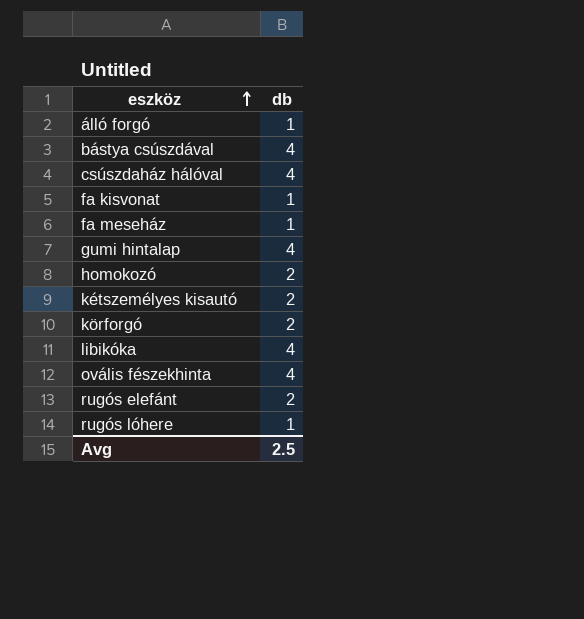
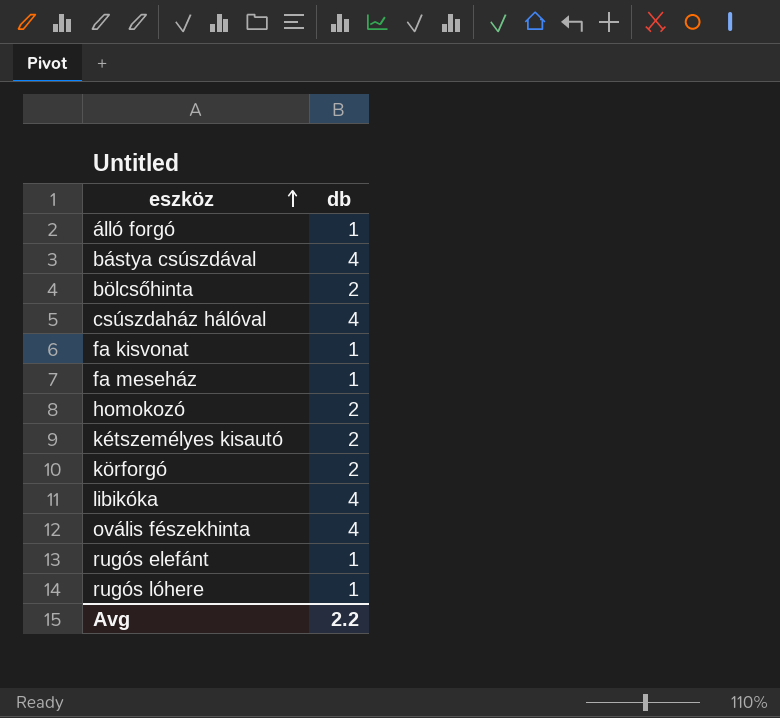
row gumi hintalap: 4 -> none
row bölcsőhinta: none -> 2
rugós elefánt | db: 2 -> 1
Avg | db: 2.5 -> 2.2

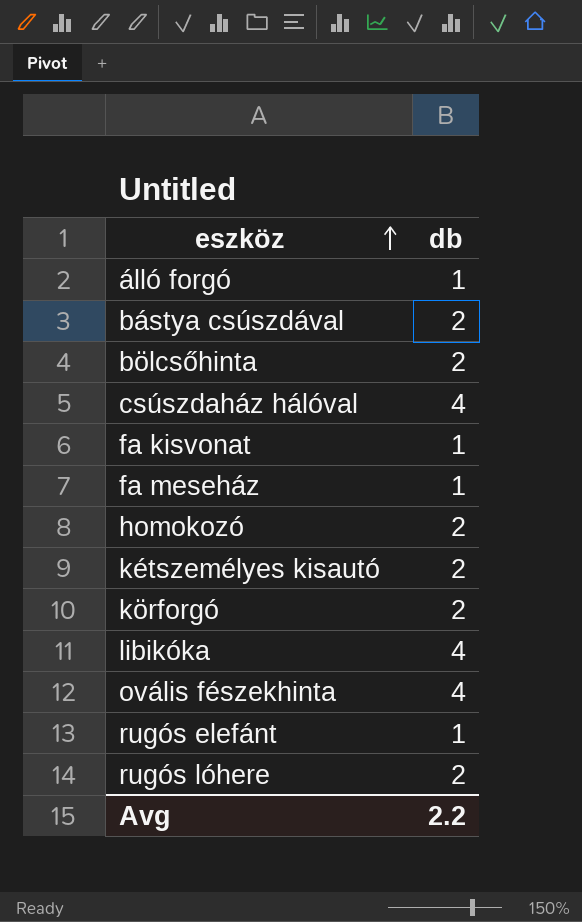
bástya csúszdával | db: 4 -> 2
rugós lóhere | db: 1 -> 2

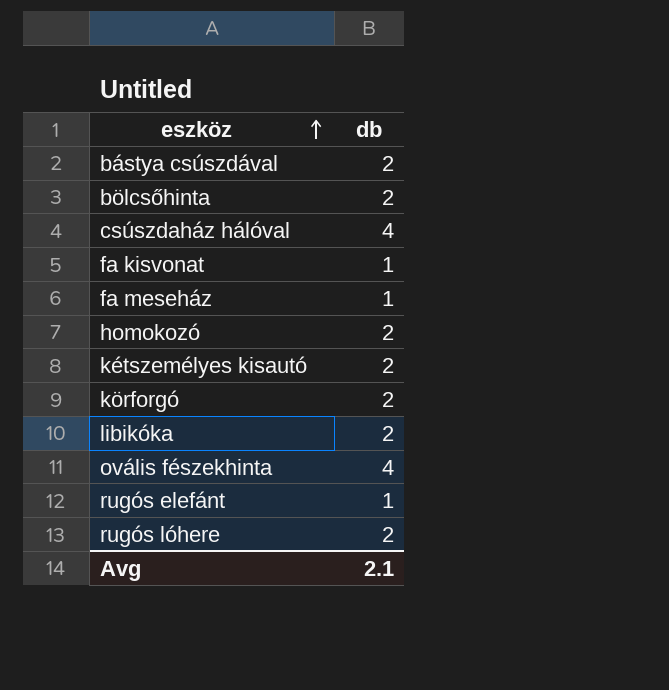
row álló forgó: 1 -> none
libikóka | db: 4 -> 2
Avg | db: 2.2 -> 2.1

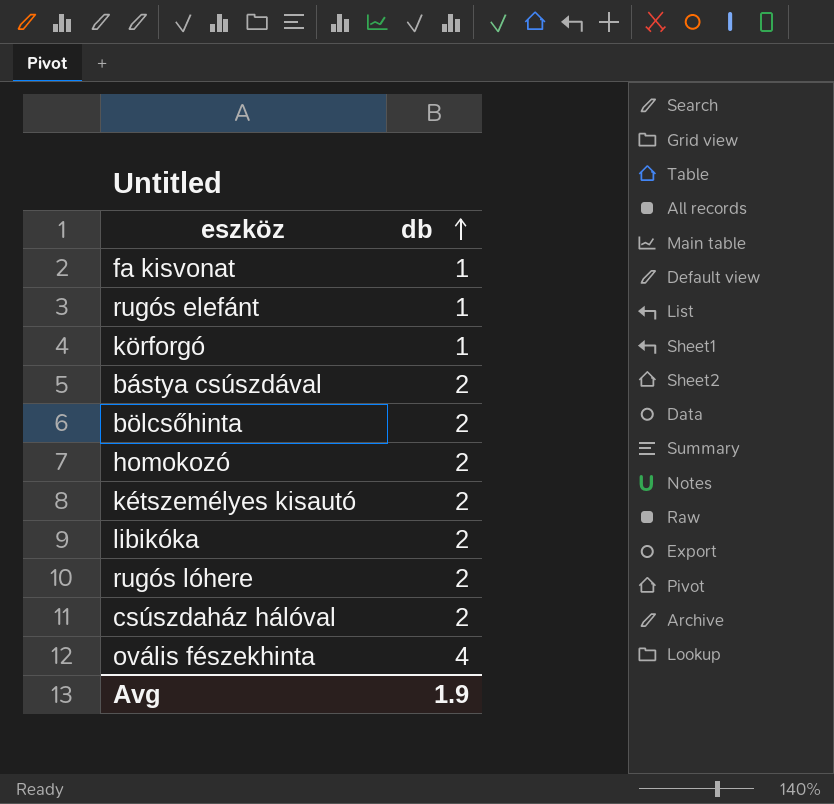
row order: eszköz ascending -> db ascending
row fa meseház: 1 -> none
körforgó | db: 2 -> 1
csúszdaház hálóval | db: 4 -> 2
Avg | db: 2.1 -> 1.9

